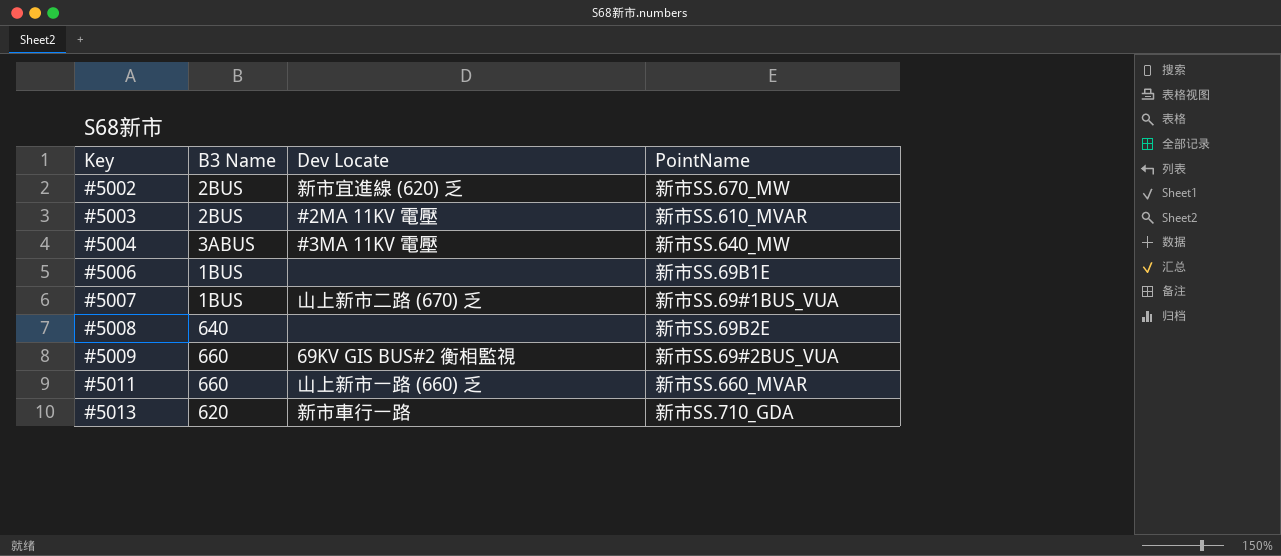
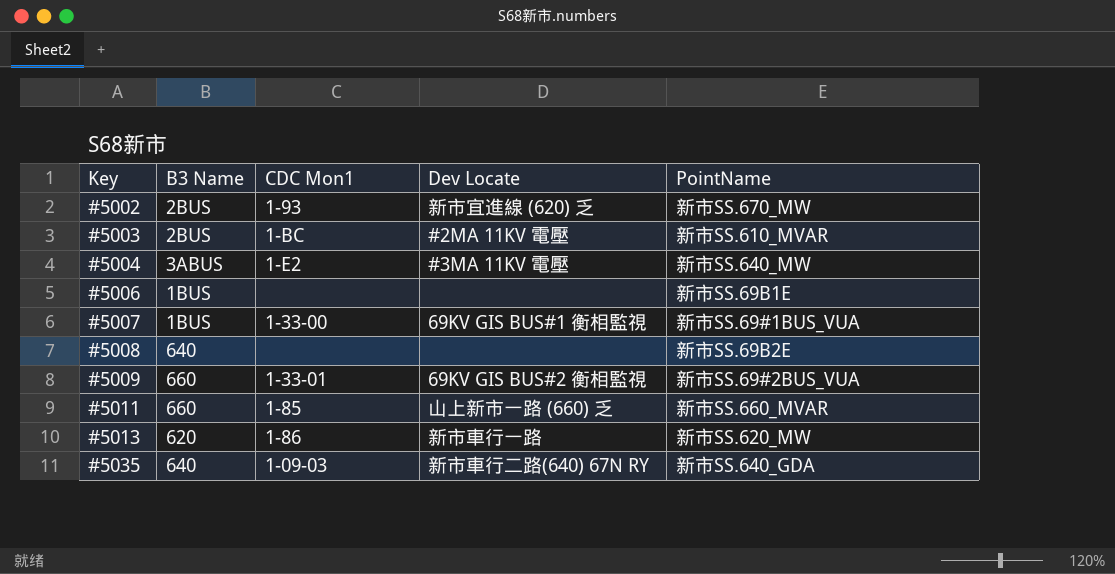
column CDC Mon1 | position: none -> 3
#5007 | Dev Locate: 山上新市二路 (670) 乏 -> 69KV GIS BUS#1 衡相監視
#5013 | PointName: 新市SS.710_GDA -> 新市SS.620_MW
row #5035: none -> 640 | 1-09-03 | 新市車行二路(640) 67N RY | 新市SS.640_GDA

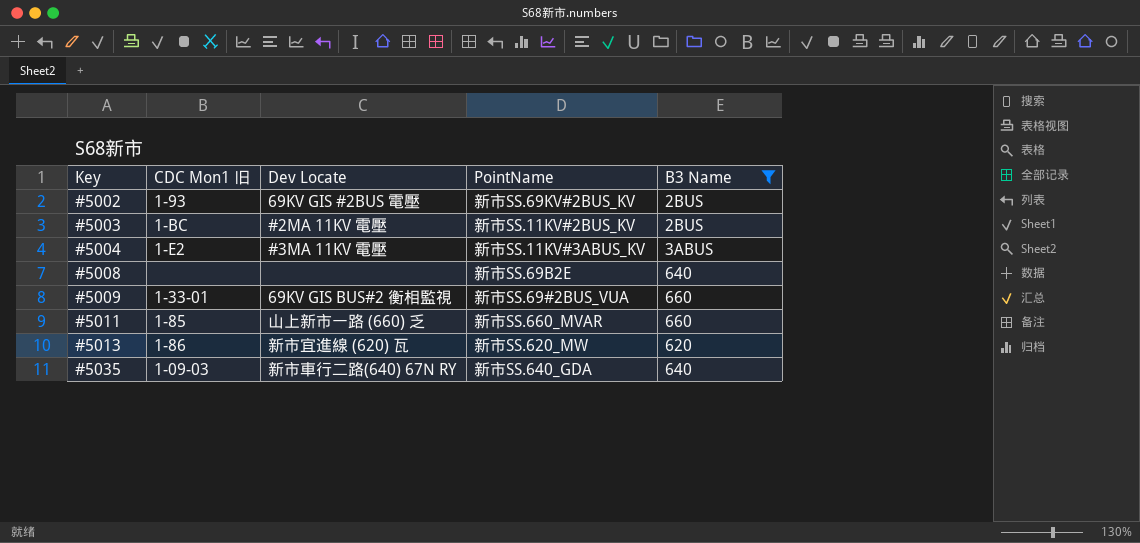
filter: none -> B3 Name != 1BUS
column name: CDC Mon1 -> CDC Mon1 旧
column B3 Name | position: 2 -> 5
#5002 | Dev Locate: 新市宜進線 (620) 乏 -> 69KV GIS #2BUS 電壓
#5002 | PointName: 新市SS.670_MW -> 新市SS.69KV#2BUS_KV
#5003 | PointName: 新市SS.610_MVAR -> 新市SS.11KV#2BUS_KV
#5004 | PointName: 新市SS.640_MW -> 新市SS.11KV#3ABUS_KV
#5013 | Dev Locate: 新市車行一路 -> 新市宜進線 (620) 瓦

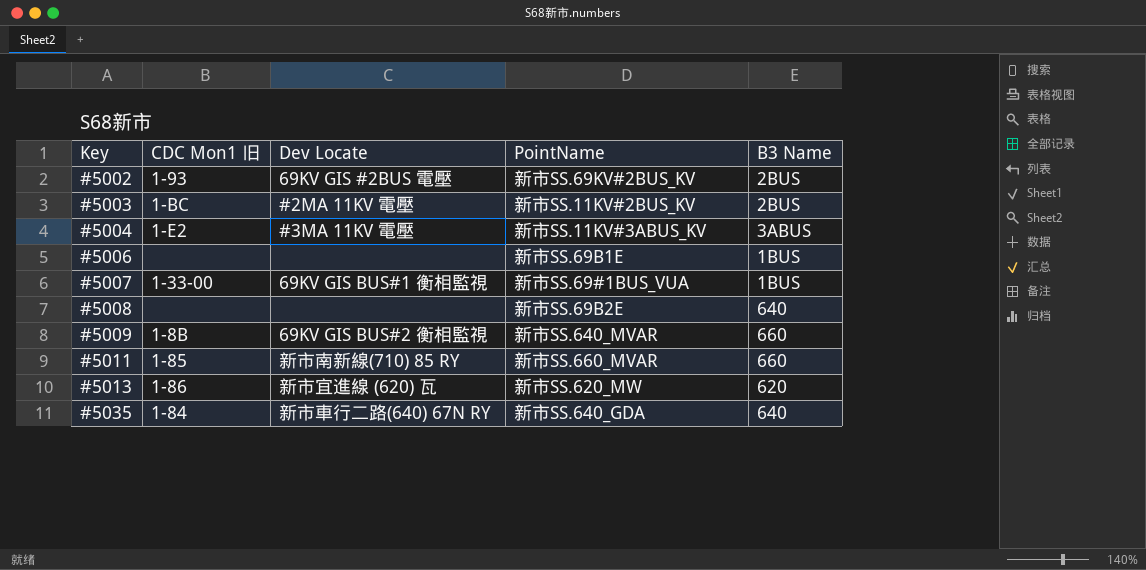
filter: B3 Name != 1BUS -> none
#5009 | CDC Mon1 旧: 1-33-01 -> 1-8B
#5009 | PointName: 新市SS.69#2BUS_VUA -> 新市SS.640_MVAR
#5011 | Dev Locate: 山上新市一路 (660) 乏 -> 新市南新線(710) 85 RY
#5035 | CDC Mon1 旧: 1-09-03 -> 1-84

